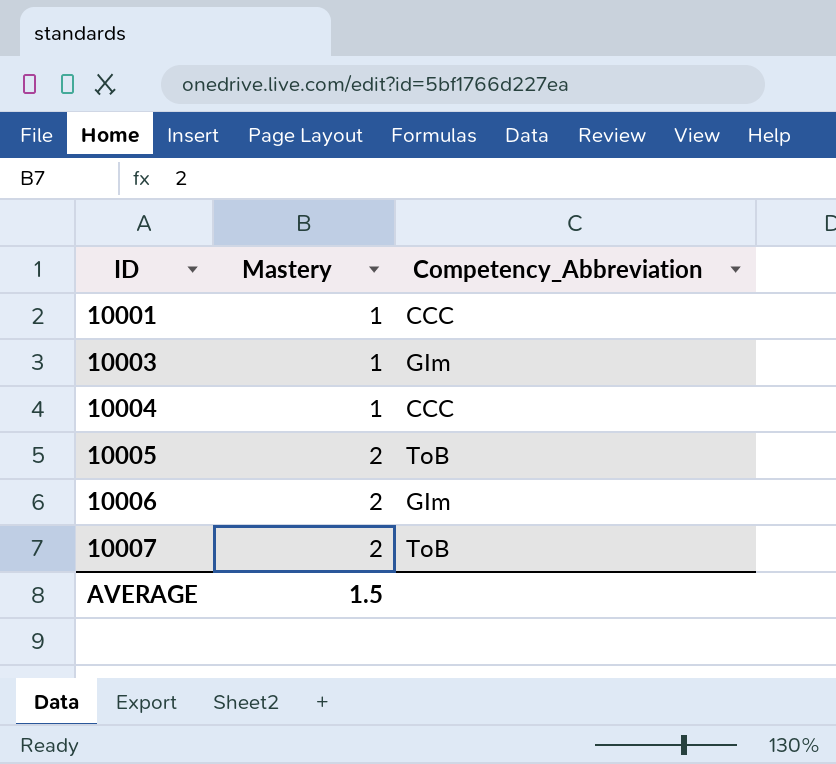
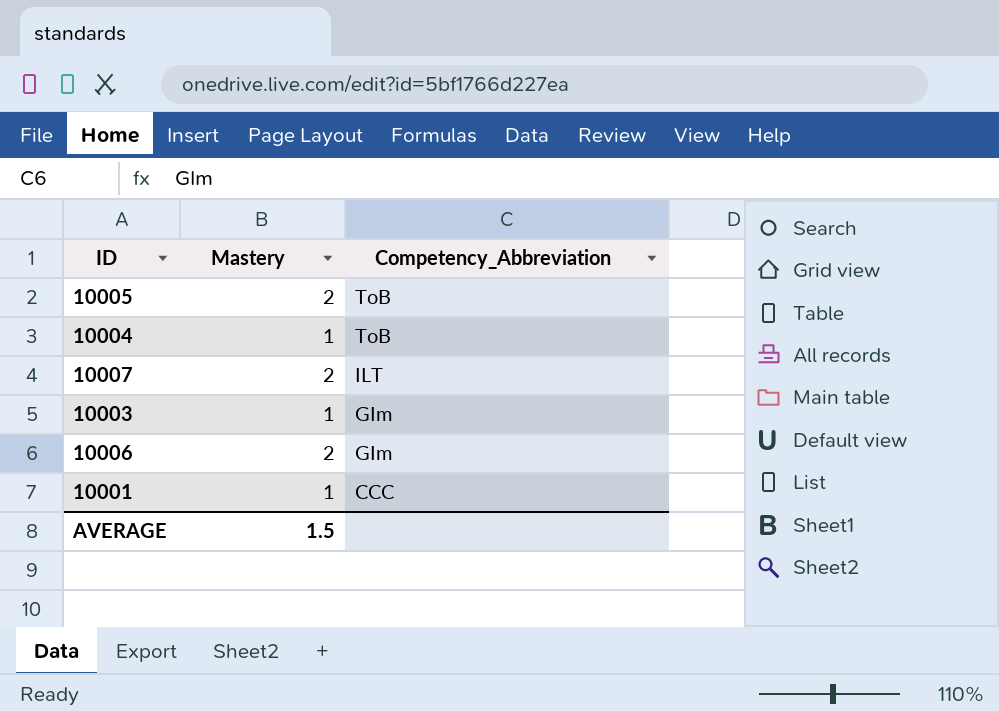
row order: ID ascending -> Competency_Abbreviation descending
10004 | Competency_Abbreviation: CCC -> ToB
10007 | Competency_Abbreviation: ToB -> ILT

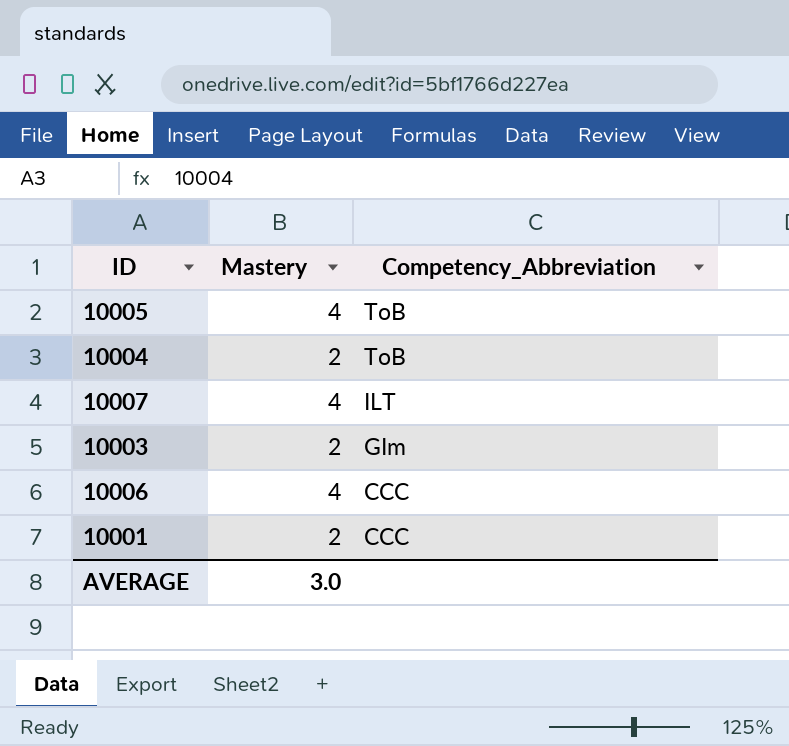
10005 | Mastery: 2 -> 4
10004 | Mastery: 1 -> 2
10007 | Mastery: 2 -> 4
10003 | Mastery: 1 -> 2
10006 | Mastery: 2 -> 4
10006 | Competency_Abbreviation: GIm -> CCC
10001 | Mastery: 1 -> 2
AVERAGE | Mastery: 1.5 -> 3.0

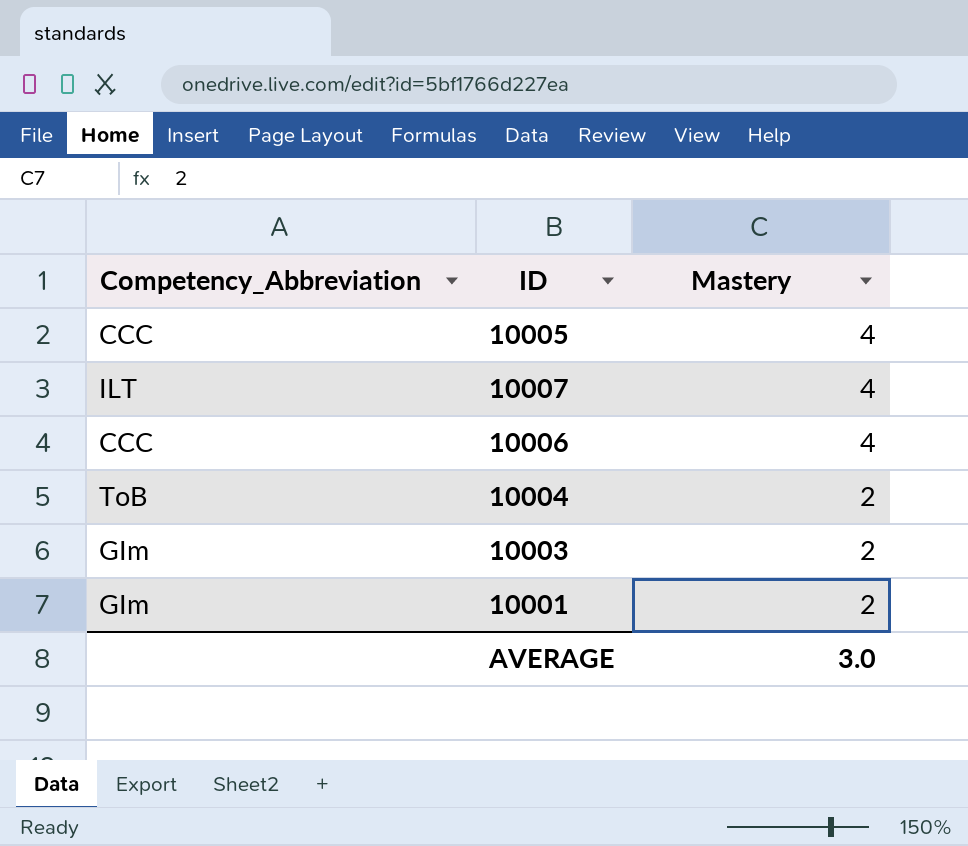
row order: Competency_Abbreviation descending -> Mastery descending
column Competency_Abbreviation | position: 3 -> 1
10005 | Competency_Abbreviation: ToB -> CCC
10001 | Competency_Abbreviation: CCC -> GIm

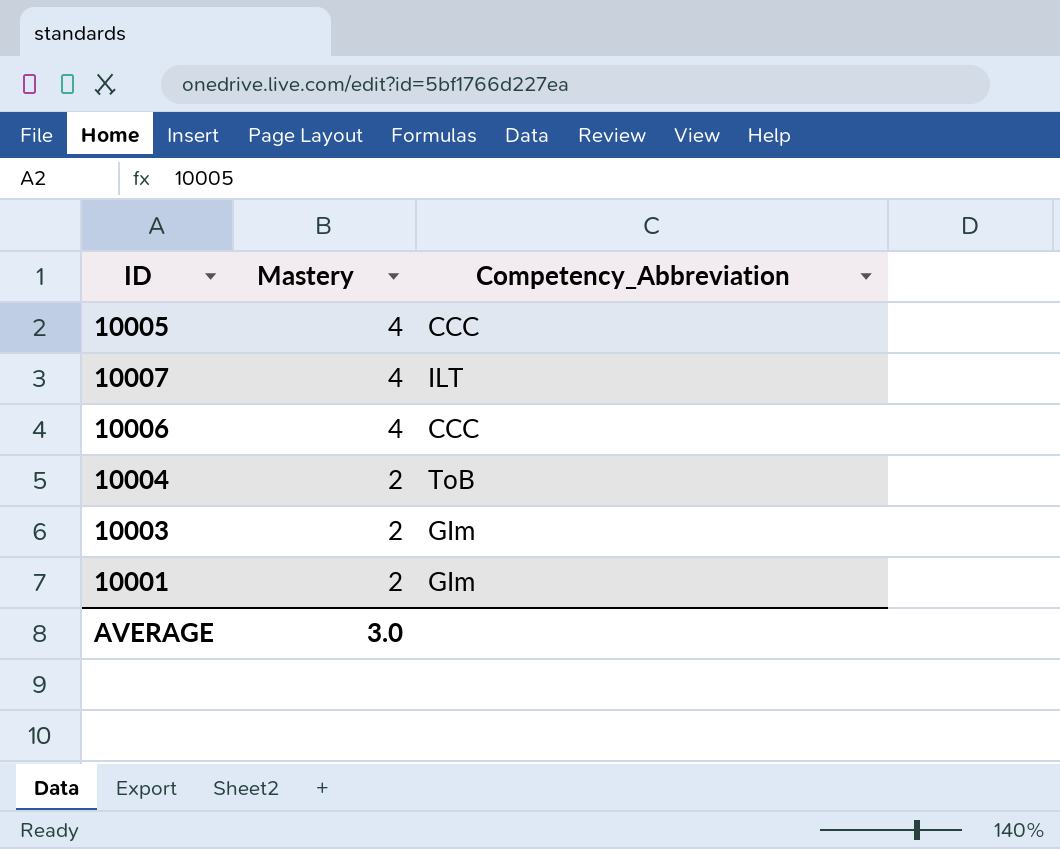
column Competency_Abbreviation | position: 1 -> 3

